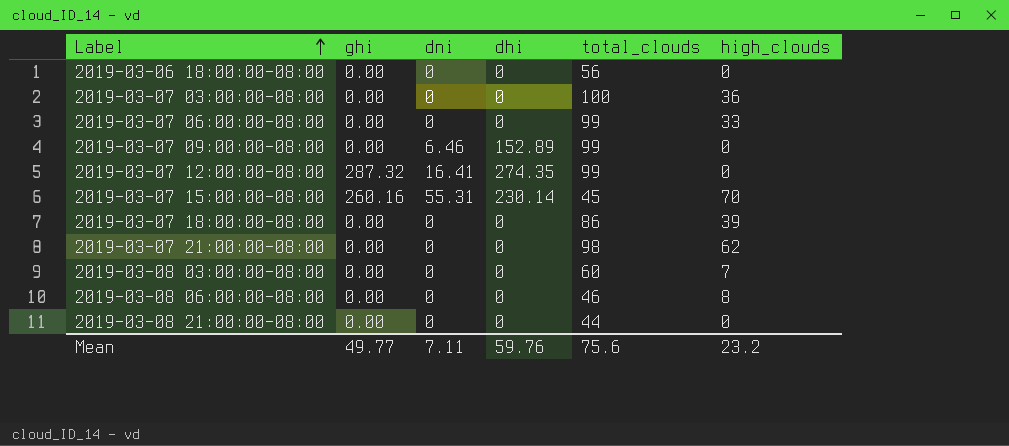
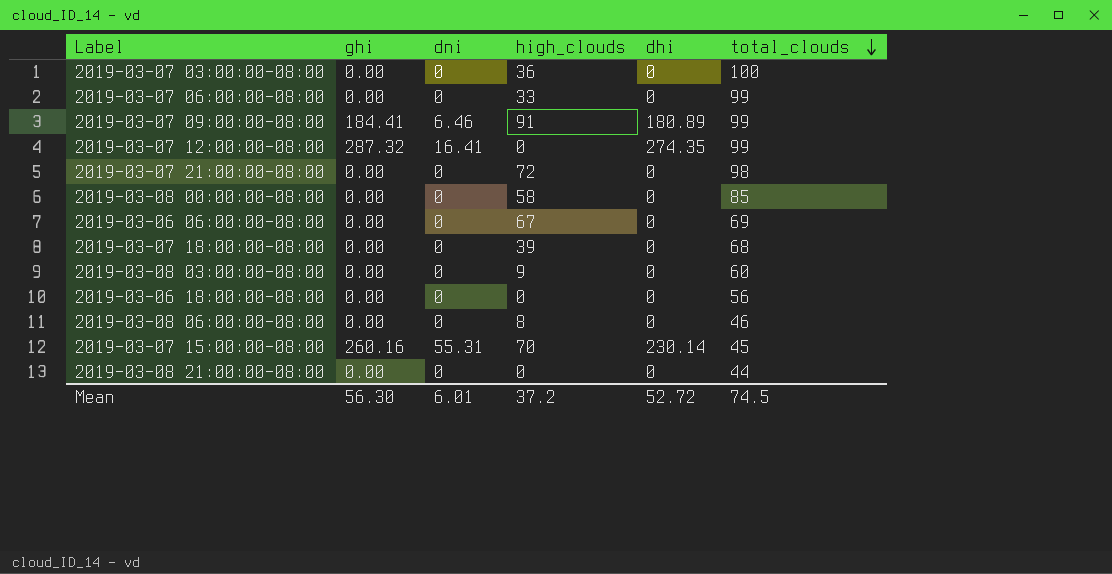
row order: Label ascending -> total_clouds descending
column high_clouds | position: 6 -> 4
2019-03-07 09:00:00-08:00 | ghi: 0.00 -> 184.41
2019-03-07 09:00:00-08:00 | high_clouds: 0 -> 91
2019-03-07 09:00:00-08:00 | dhi: 152.89 -> 180.89
2019-03-07 21:00:00-08:00 | high_clouds: 62 -> 72
row 2019-03-08 00:00:00-08:00: none -> 0.00 | 0 | 58 | 0 | 85
row 2019-03-06 06:00:00-08:00: none -> 0.00 | 0 | 67 | 0 | 69
2019-03-07 18:00:00-08:00 | total_clouds: 86 -> 68
2019-03-08 03:00:00-08:00 | high_clouds: 7 -> 9
Mean | ghi: 49.77 -> 56.30
Mean | dni: 7.11 -> 6.01
Mean | high_clouds: 23.2 -> 37.2
Mean | dhi: 59.76 -> 52.72
Mean | total_clouds: 75.6 -> 74.5

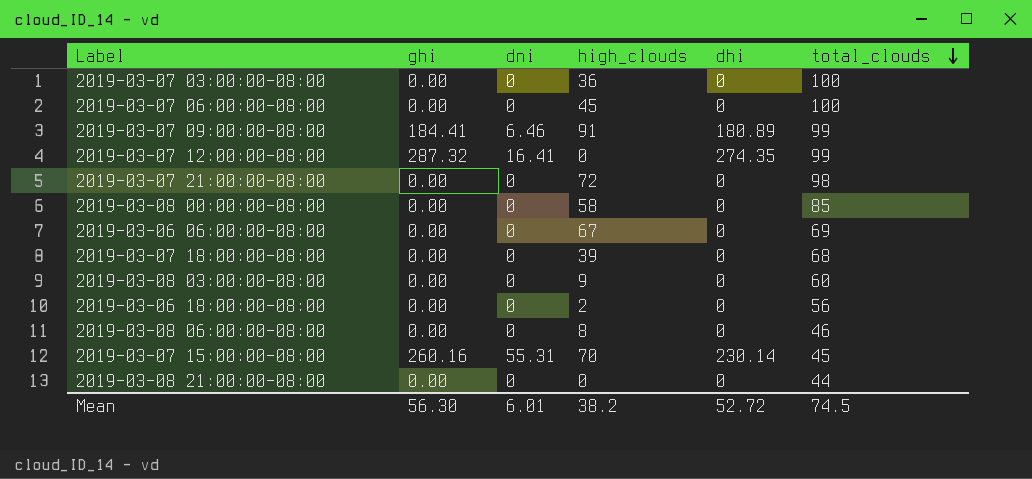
2019-03-07 06:00:00-08:00 | high_clouds: 33 -> 45
2019-03-07 06:00:00-08:00 | total_clouds: 99 -> 100
2019-03-06 18:00:00-08:00 | high_clouds: 0 -> 2
Mean | high_clouds: 37.2 -> 38.2

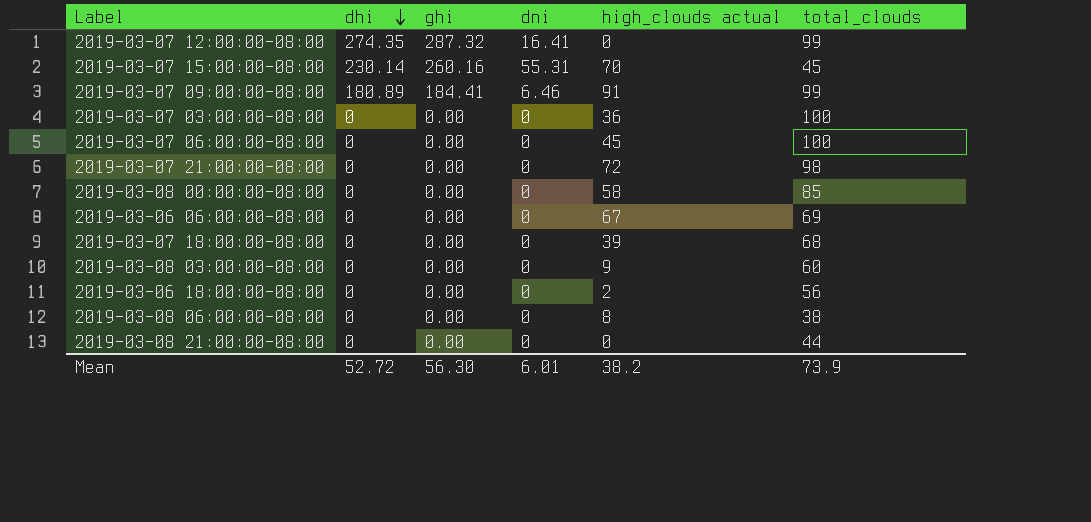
row order: total_clouds descending -> dhi descending
column dhi | position: 5 -> 2
column name: high_clouds -> high_clouds actual
2019-03-08 06:00:00-08:00 | total_clouds: 46 -> 38
Mean | total_clouds: 74.5 -> 73.9

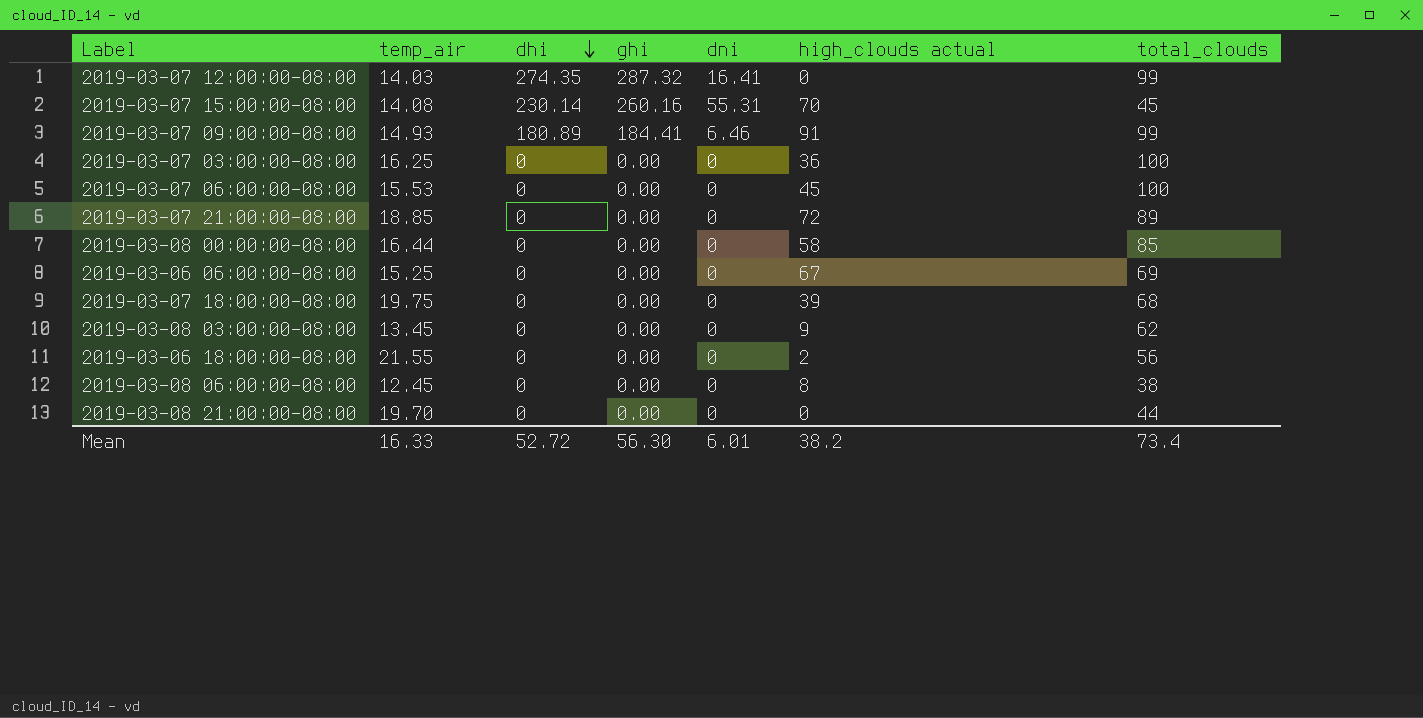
column temp_air | position: none -> 2
2019-03-07 21:00:00-08:00 | total_clouds: 98 -> 89
2019-03-08 03:00:00-08:00 | total_clouds: 60 -> 62
Mean | total_clouds: 73.9 -> 73.4

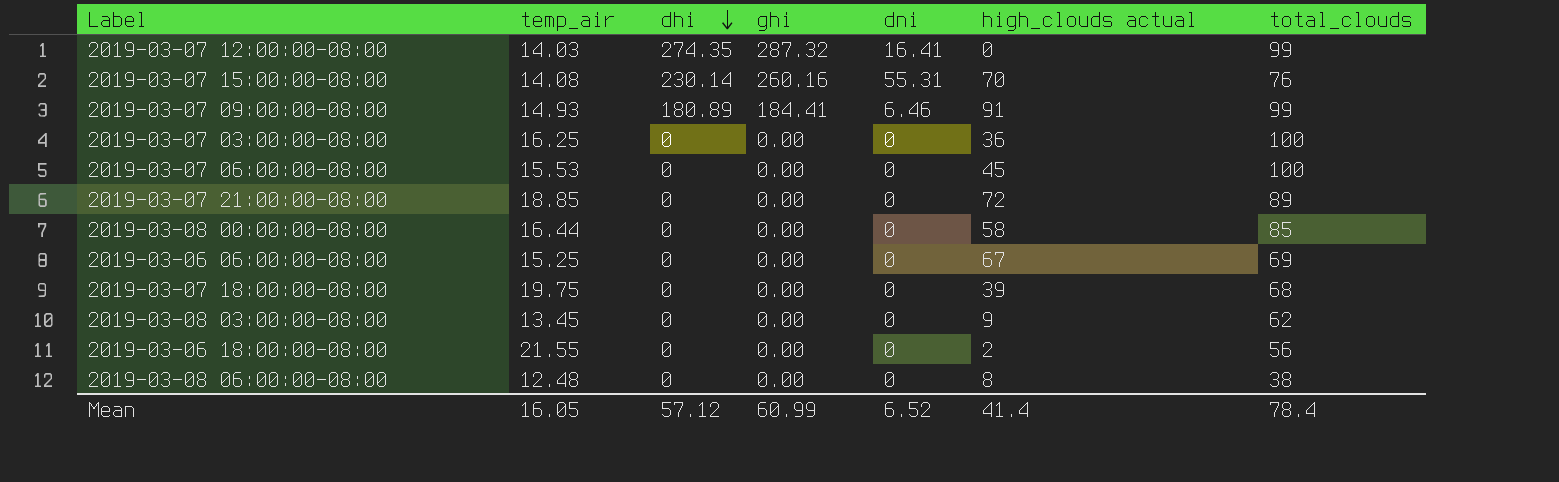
row 2019-03-08 21:00:00-08:00: 19.70 | 0 | 0.00 | 0 | 0 | 44 -> none
2019-03-07 15:00:00-08:00 | total_clouds: 45 -> 76
2019-03-08 06:00:00-08:00 | temp_air: 12.45 -> 12.48
Mean | temp_air: 16.33 -> 16.05
Mean | dhi: 52.72 -> 57.12
Mean | ghi: 56.30 -> 60.99
Mean | dni: 6.01 -> 6.52
Mean | high_clouds actual: 38.2 -> 41.4
Mean | total_clouds: 73.4 -> 78.4

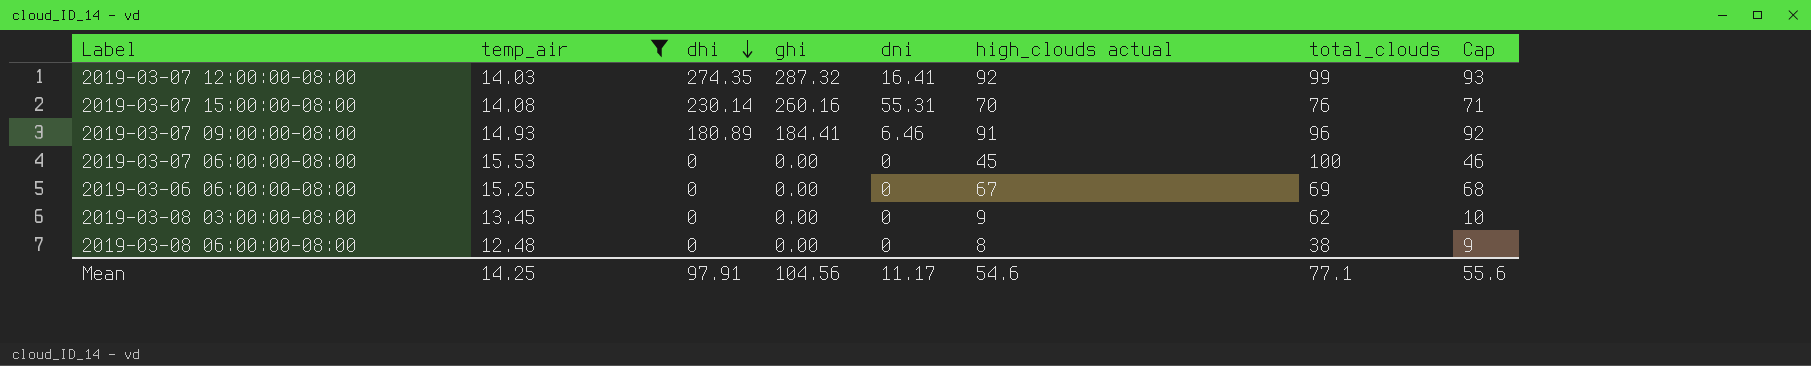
filter: none -> temp_air <= 15.53
column Cap | formula: none -> [high_clouds actual] + 1
2019-03-07 12:00:00-08:00 | high_clouds actual: 0 -> 92
2019-03-07 09:00:00-08:00 | total_clouds: 99 -> 96
Mean | temp_air: 16.05 -> 14.25
Mean | dhi: 57.12 -> 97.91
Mean | ghi: 60.99 -> 104.56
Mean | dni: 6.52 -> 11.17
Mean | high_clouds actual: 41.4 -> 54.6
Mean | total_clouds: 78.4 -> 77.1

